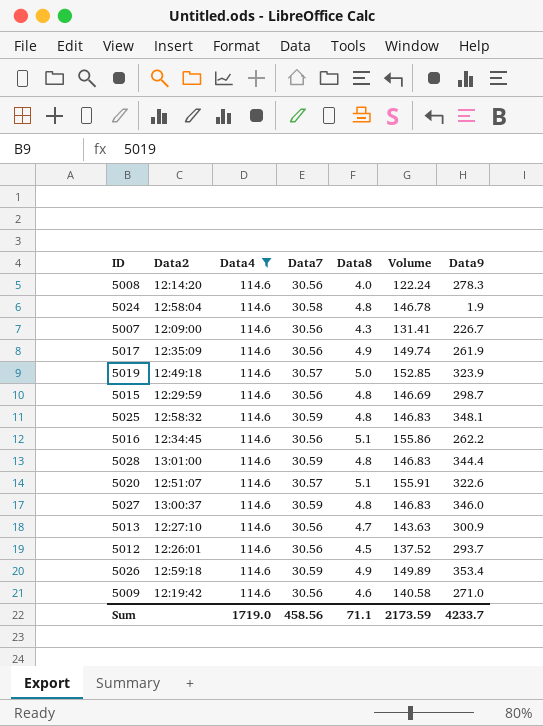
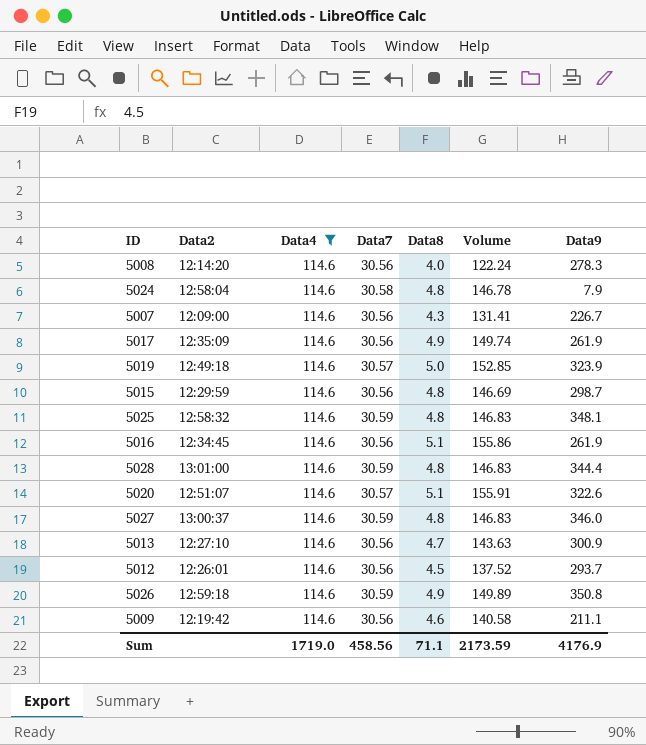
5024 | Data9: 1.9 -> 7.9
5016 | Data9: 262.2 -> 261.9
5026 | Data9: 353.4 -> 350.8
5009 | Data9: 271.0 -> 211.1
Sum | Data9: 4233.7 -> 4176.9

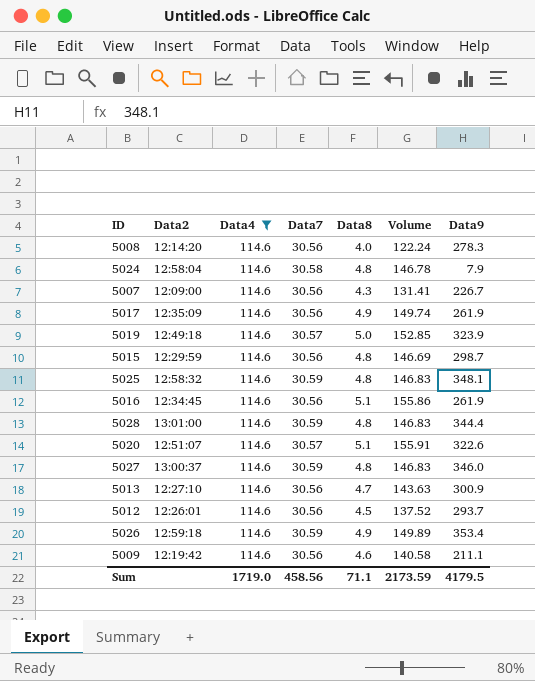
5026 | Data9: 350.8 -> 353.4
Sum | Data9: 4176.9 -> 4179.5

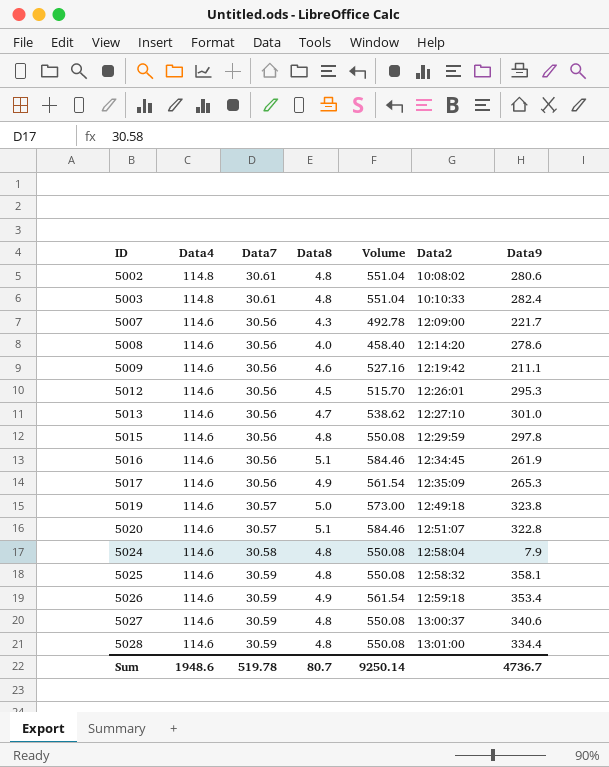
filter: Data4 = 114.6 -> none
row order: none -> ID ascending
column Volume | formula: [Data7] * [Data8] -> [Data4] * [Data8]
column Data2 | position: 2 -> 6
5007 | Data9: 226.7 -> 221.7
5008 | Data9: 278.3 -> 278.6
5012 | Data9: 293.7 -> 295.3
5013 | Data9: 300.9 -> 301.0
5015 | Data9: 298.7 -> 297.8
5017 | Data9: 261.9 -> 265.3
5019 | Data9: 323.9 -> 323.8
5020 | Data9: 322.6 -> 322.8
5025 | Data9: 348.1 -> 358.1
5027 | Data9: 346.0 -> 340.6
5028 | Data9: 344.4 -> 334.4
Sum | Data4: 1719.0 -> 1948.6
Sum | Data7: 458.56 -> 519.78
Sum | Data8: 71.1 -> 80.7
Sum | Volume: 2173.59 -> 9250.14
Sum | Data9: 4179.5 -> 4736.7

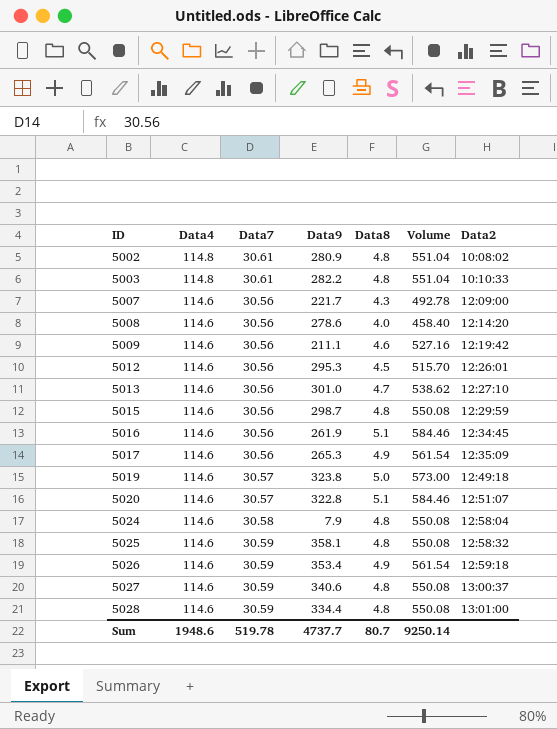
column Data9 | position: 7 -> 4
5002 | Data9: 280.6 -> 280.9
5003 | Data9: 282.4 -> 282.2
5015 | Data9: 297.8 -> 298.7
Sum | Data9: 4736.7 -> 4737.7

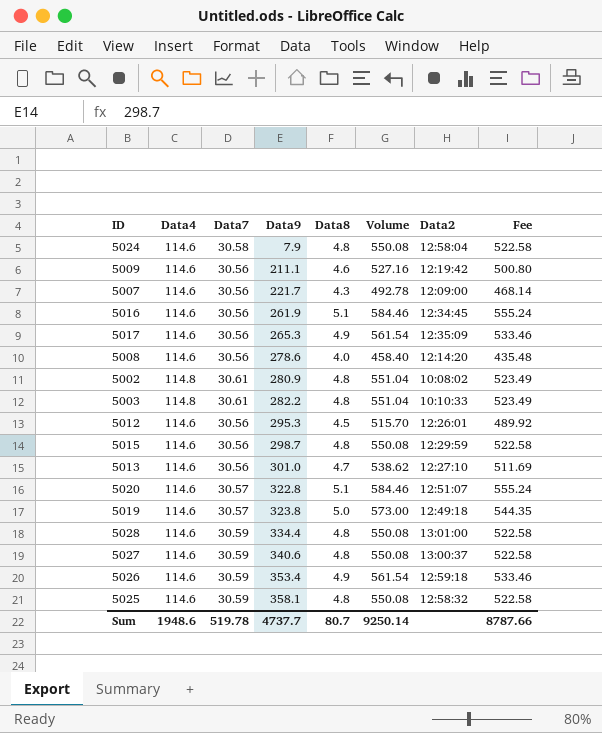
row order: ID ascending -> Data9 ascending
column Fee | formula: none -> [Volume] * 0.95

